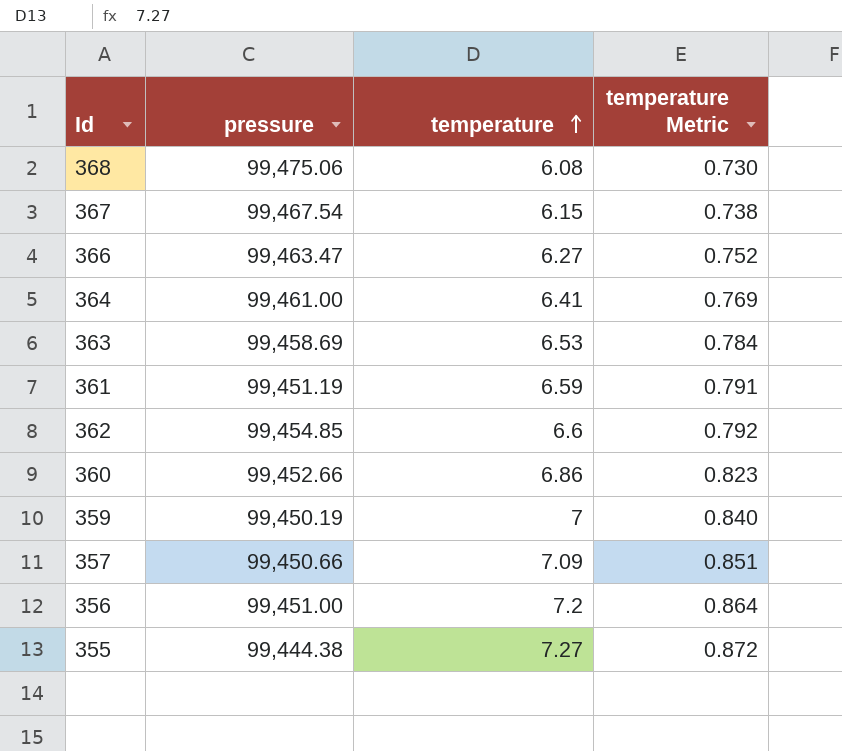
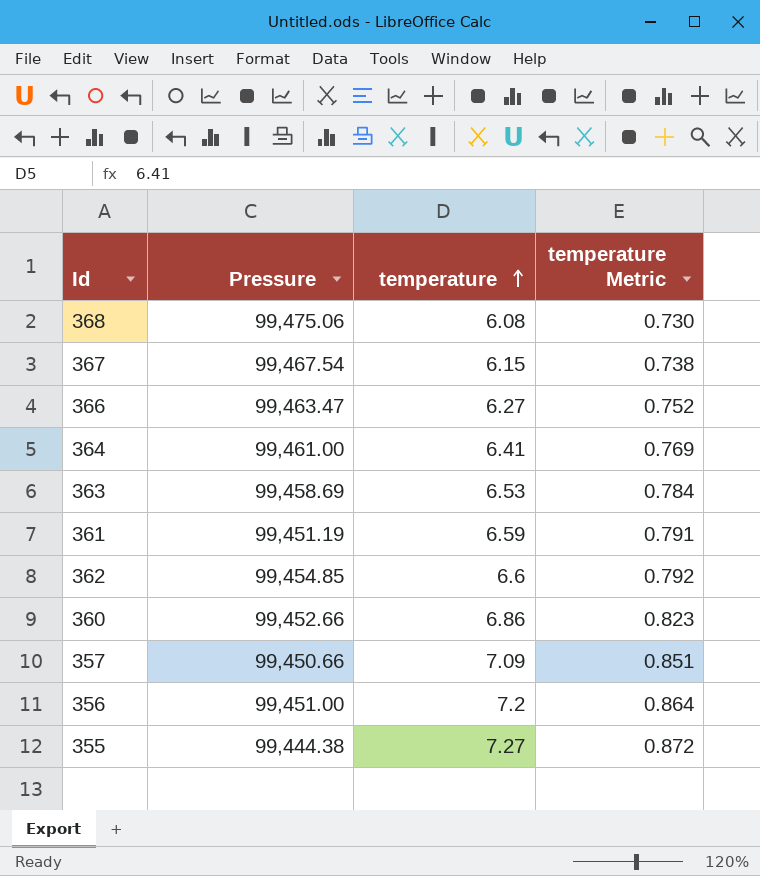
column name: pressure -> Pressure
row 359: 99,450.19 | 7 | 0.840 -> none

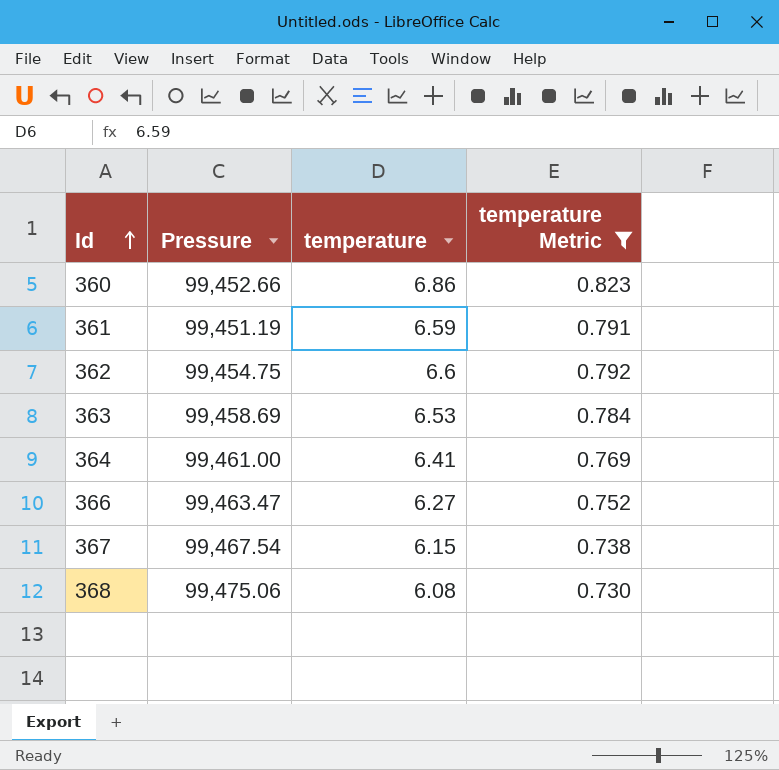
filter: none -> temperature Metric <= 0.823
row order: temperature ascending -> Id ascending
362 | Pressure: 99,454.85 -> 99,454.75

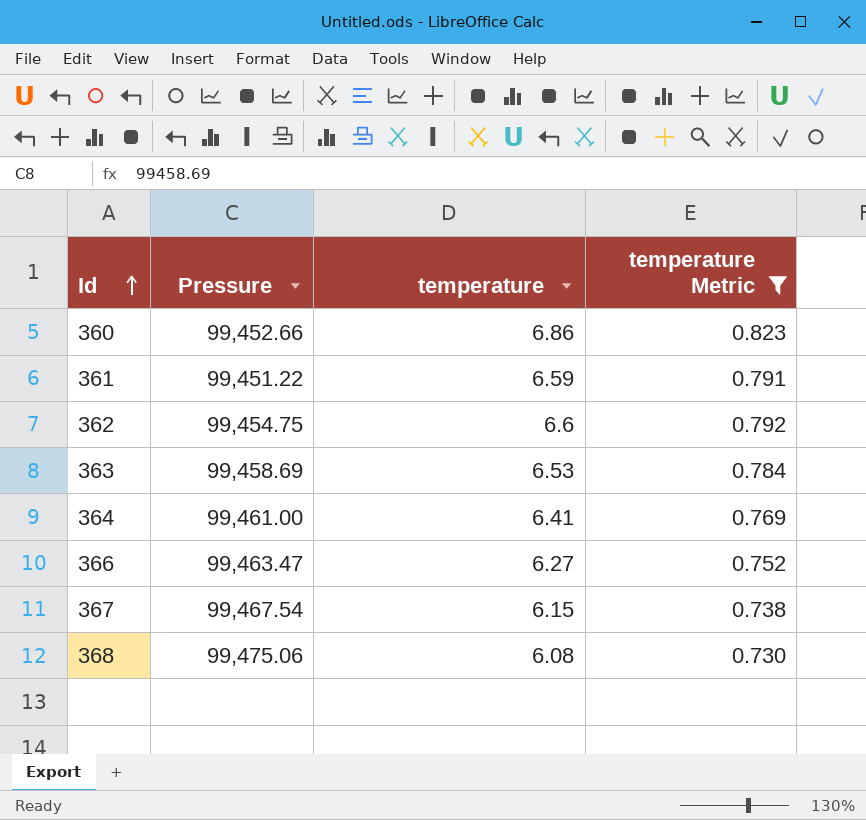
361 | Pressure: 99,451.19 -> 99,451.22

